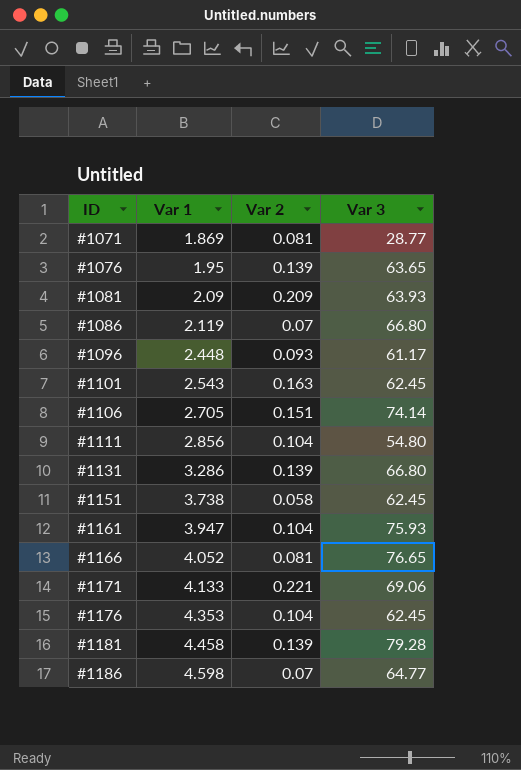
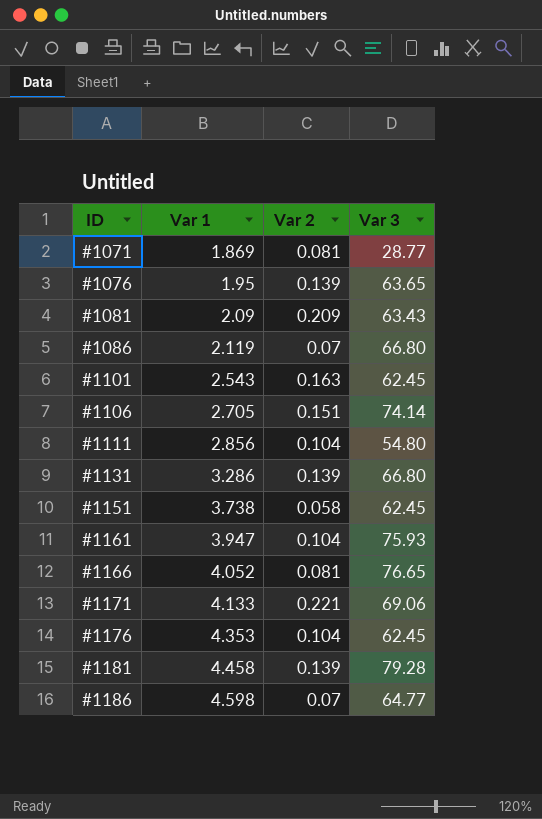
row #1096: 2.448 | 0.093 | 61.17 -> none
#1081 | Var 3: 63.93 -> 63.43

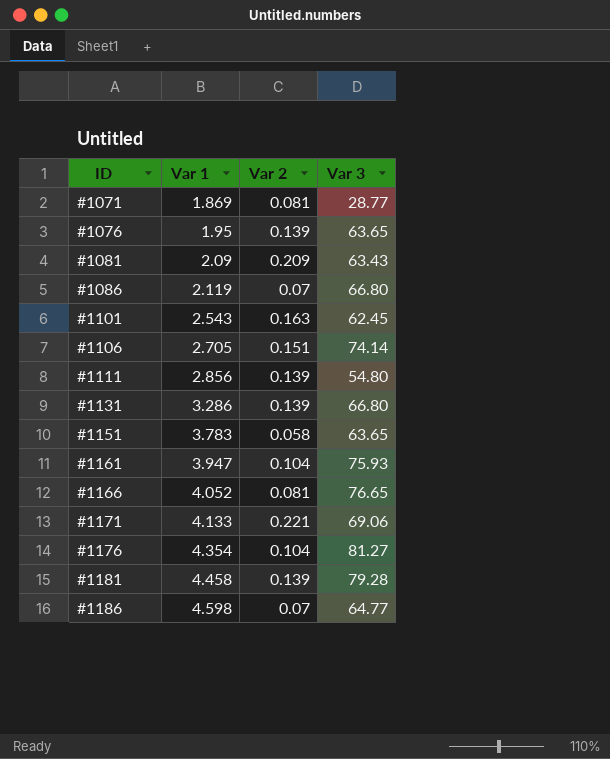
#1111 | Var 2: 0.104 -> 0.139
#1151 | Var 1: 3.738 -> 3.783
#1151 | Var 3: 62.45 -> 63.65
#1176 | Var 1: 4.353 -> 4.354
#1176 | Var 3: 62.45 -> 81.27

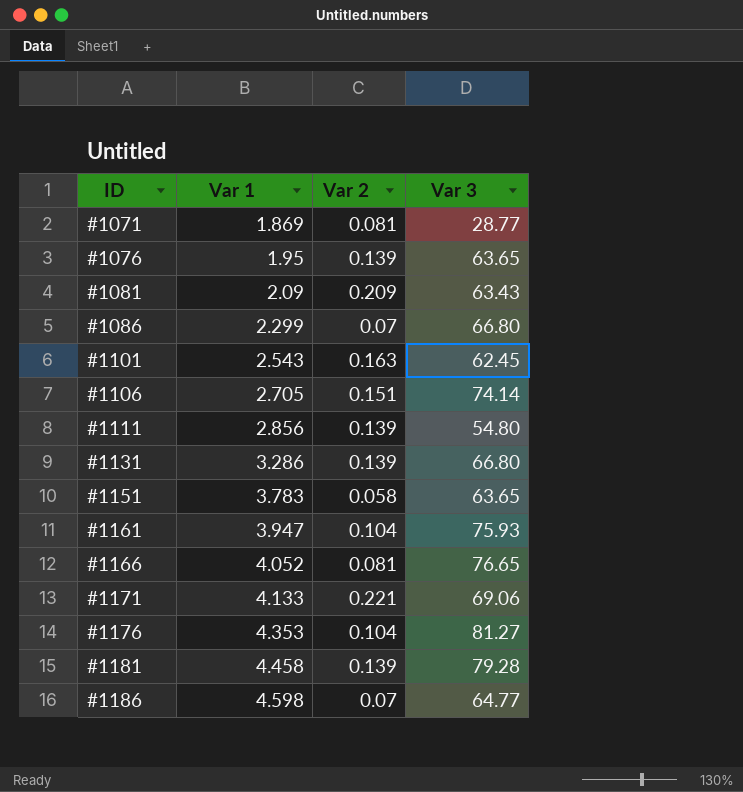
#1086 | Var 1: 2.119 -> 2.299
#1176 | Var 1: 4.354 -> 4.353

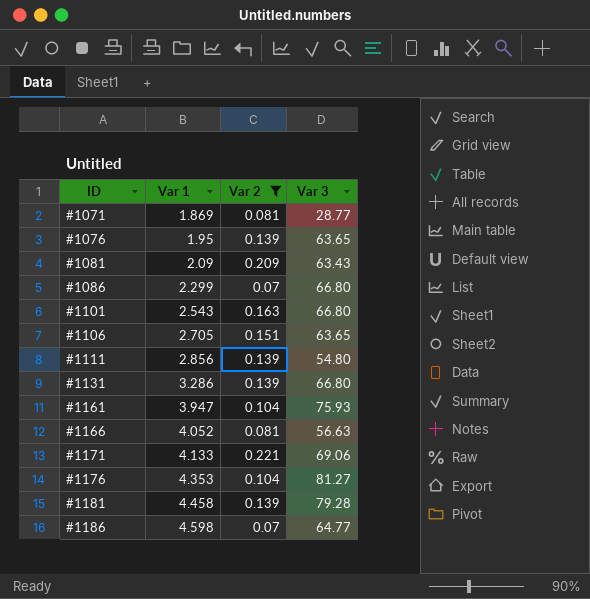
filter: none -> Var 2 != 0.058
#1101 | Var 3: 62.45 -> 66.80
#1106 | Var 3: 74.14 -> 63.65
#1166 | Var 3: 76.65 -> 56.63

